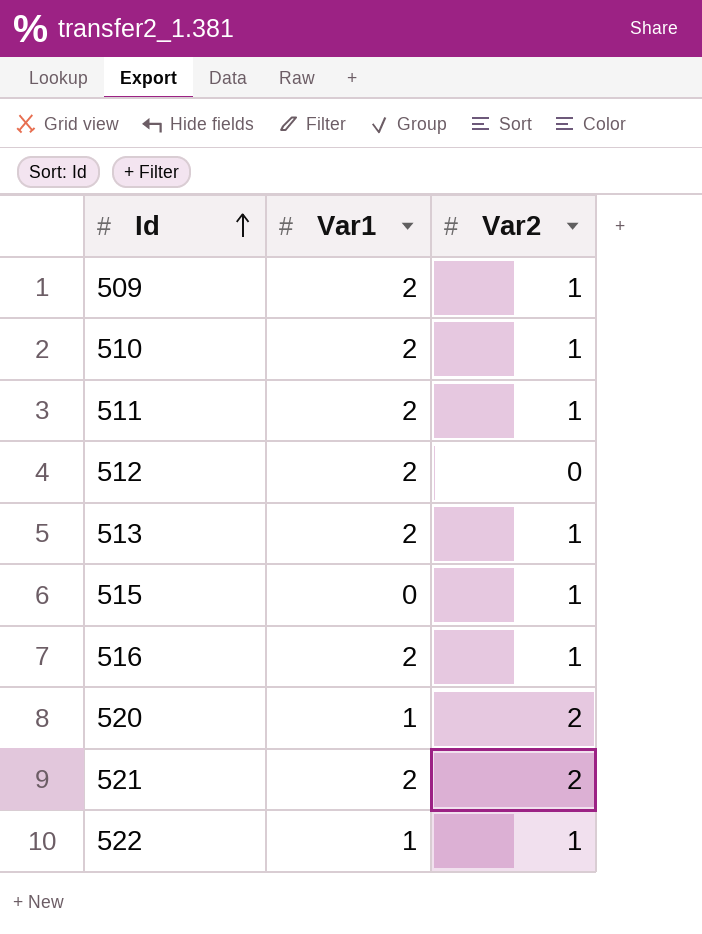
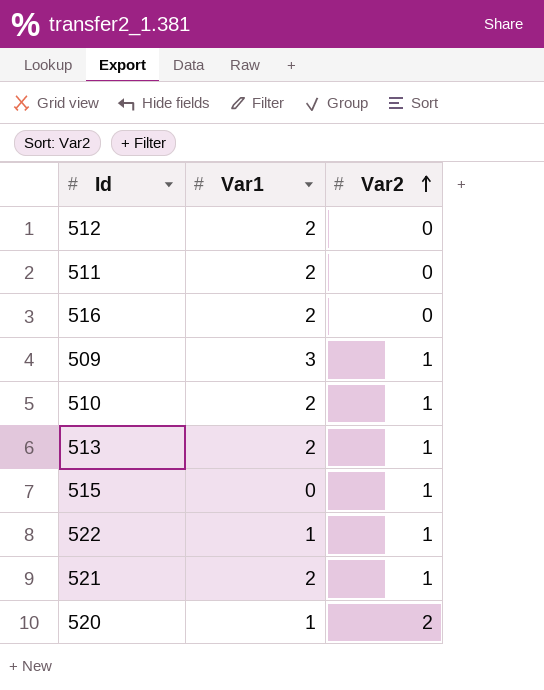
row order: Id ascending -> Var2 ascending
511 | Var2: 1 -> 0
516 | Var2: 1 -> 0
509 | Var1: 2 -> 3
521 | Var2: 2 -> 1

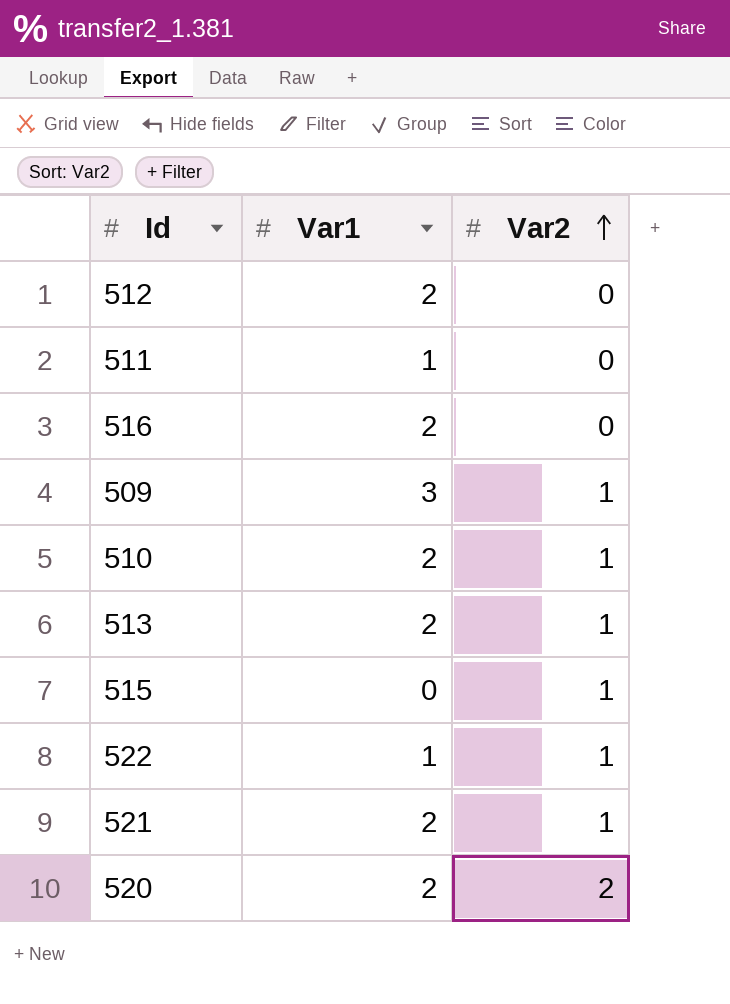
511 | Var1: 2 -> 1
520 | Var1: 1 -> 2

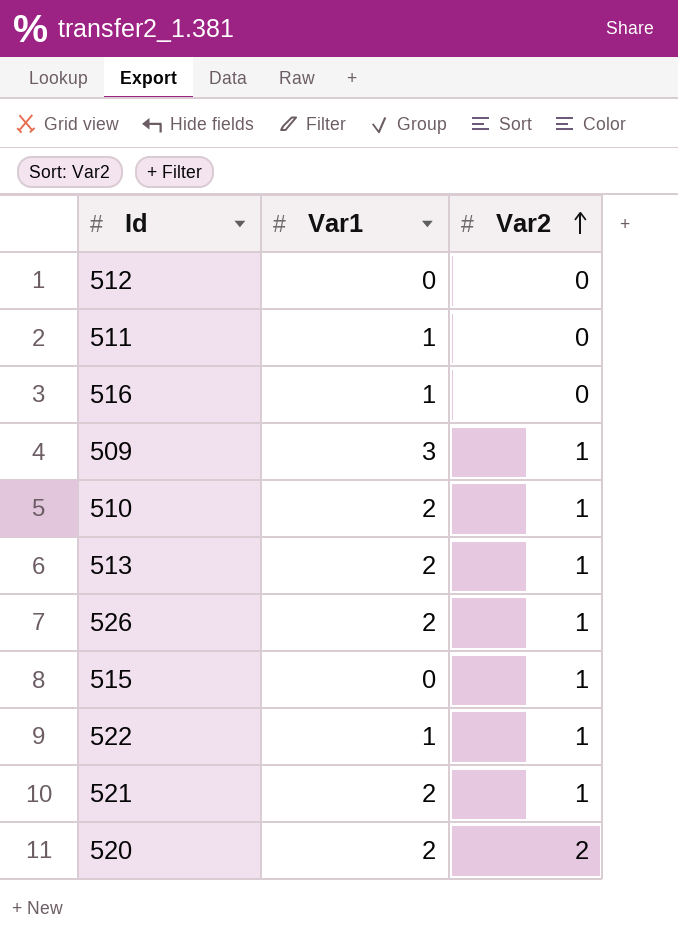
512 | Var1: 2 -> 0
516 | Var1: 2 -> 1
row 526: none -> 2 | 1

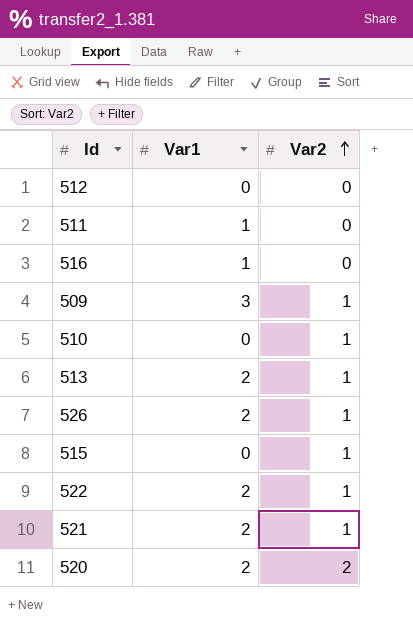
510 | Var1: 2 -> 0
522 | Var1: 1 -> 2

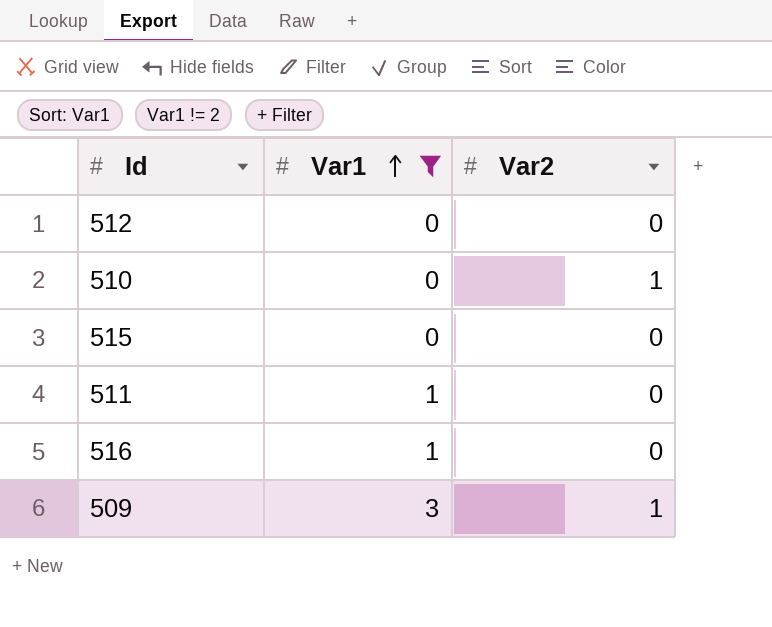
filter: none -> Var1 != 2
row order: Var2 ascending -> Var1 ascending
515 | Var2: 1 -> 0

